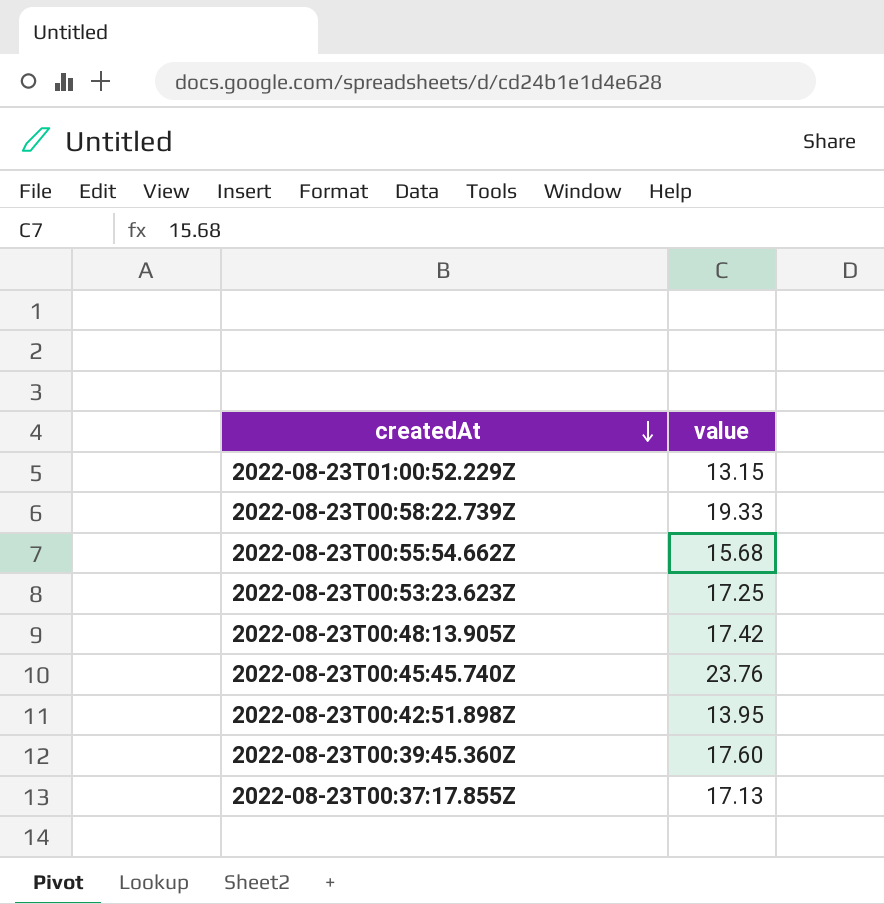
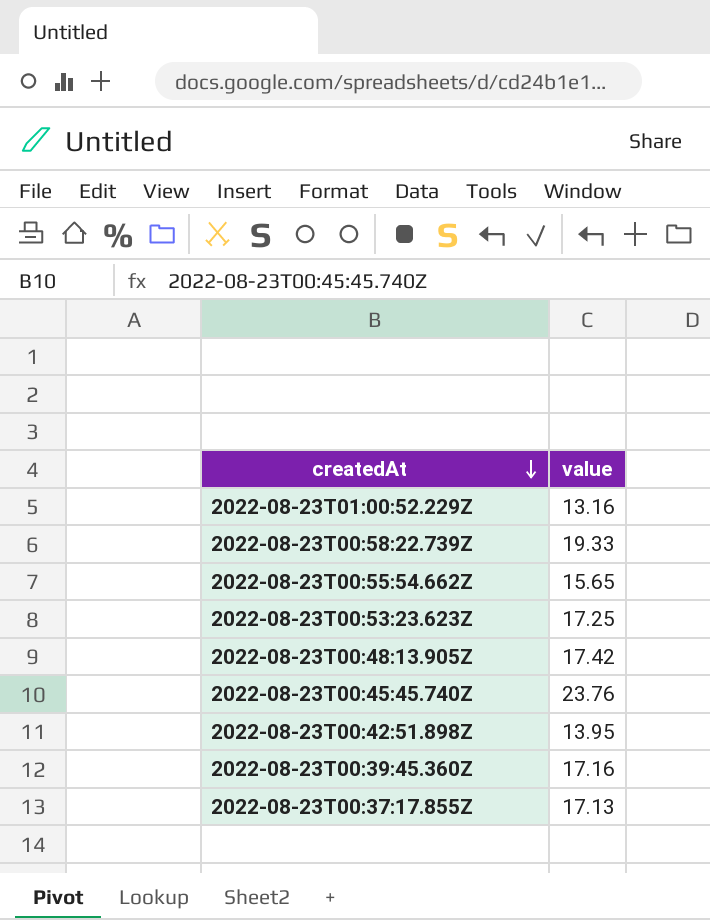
2022-08-23T01:00:52.229Z | value: 13.15 -> 13.16
2022-08-23T00:55:54.662Z | value: 15.68 -> 15.65
2022-08-23T00:39:45.360Z | value: 17.60 -> 17.16

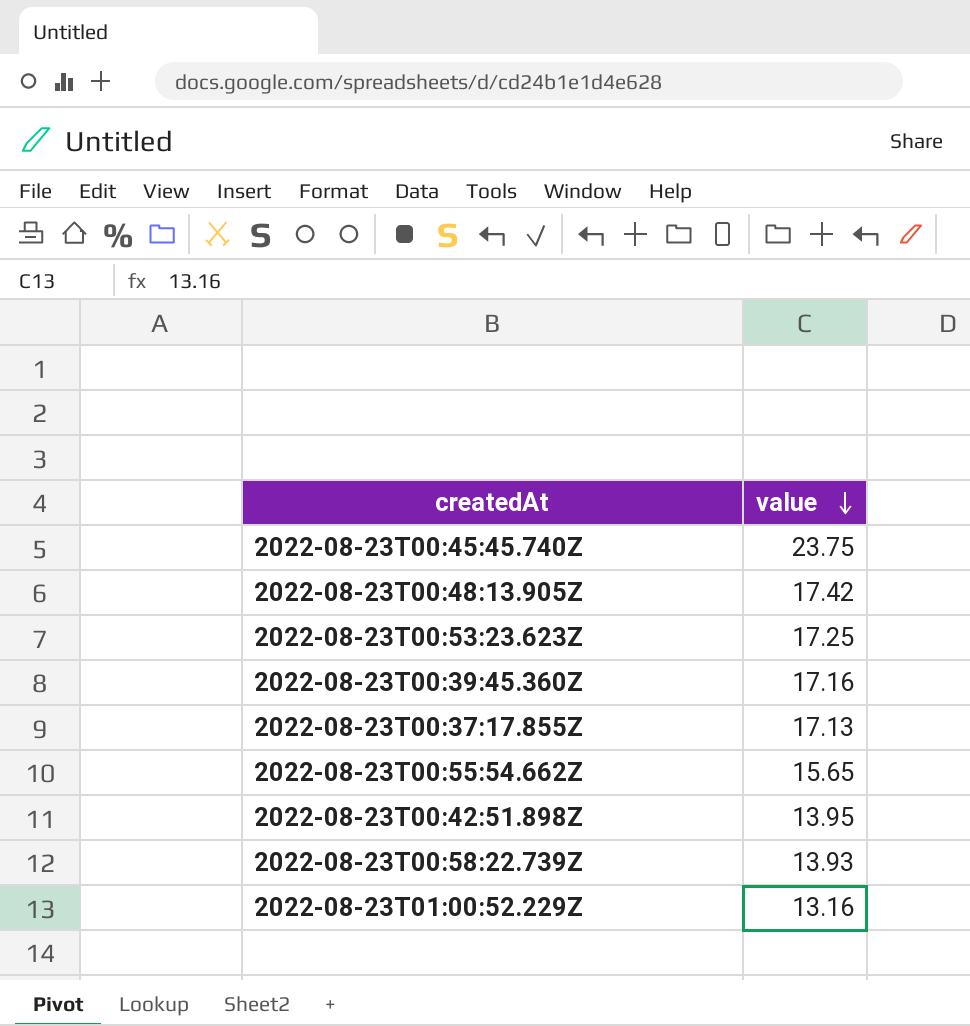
row order: createdAt descending -> value descending
2022-08-23T00:45:45.740Z | value: 23.76 -> 23.75
2022-08-23T00:58:22.739Z | value: 19.33 -> 13.93

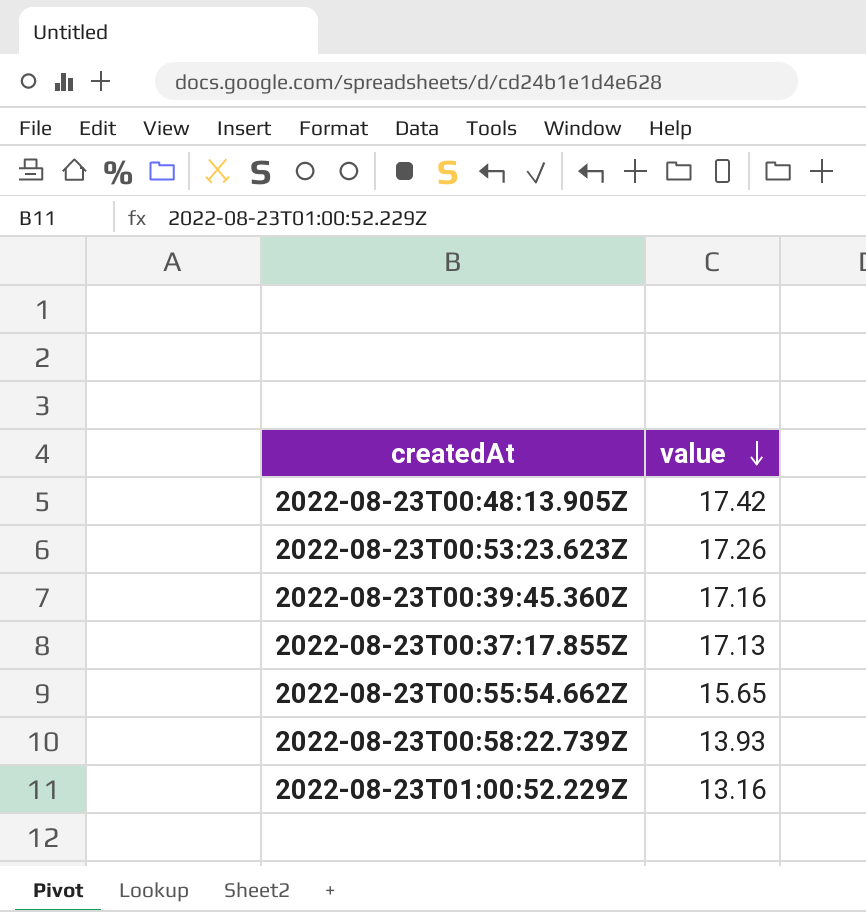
row 2022-08-23T00:45:45.740Z: 23.75 -> none
row 2022-08-23T00:42:51.898Z: 13.95 -> none
2022-08-23T00:53:23.623Z | value: 17.25 -> 17.26

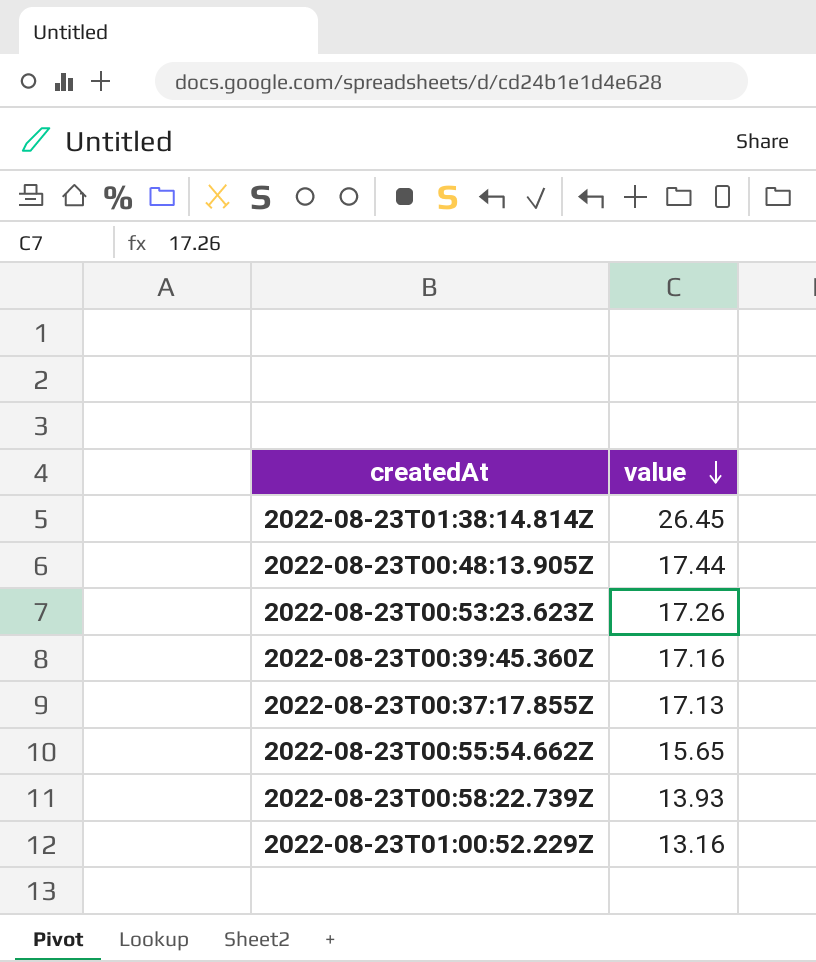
row 2022-08-23T01:38:14.814Z: none -> 26.45
2022-08-23T00:48:13.905Z | value: 17.42 -> 17.44

